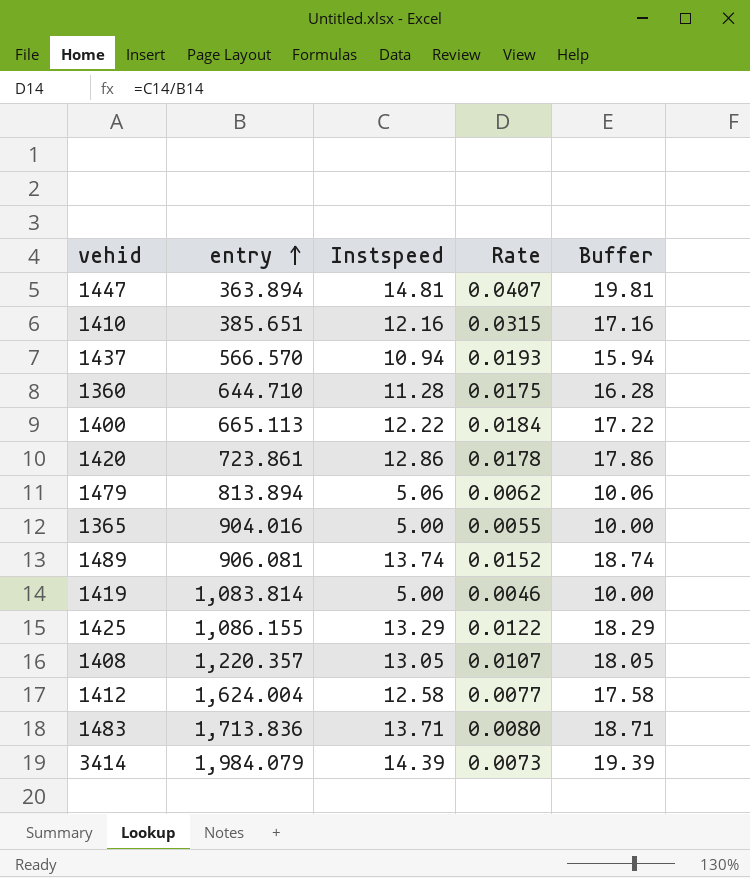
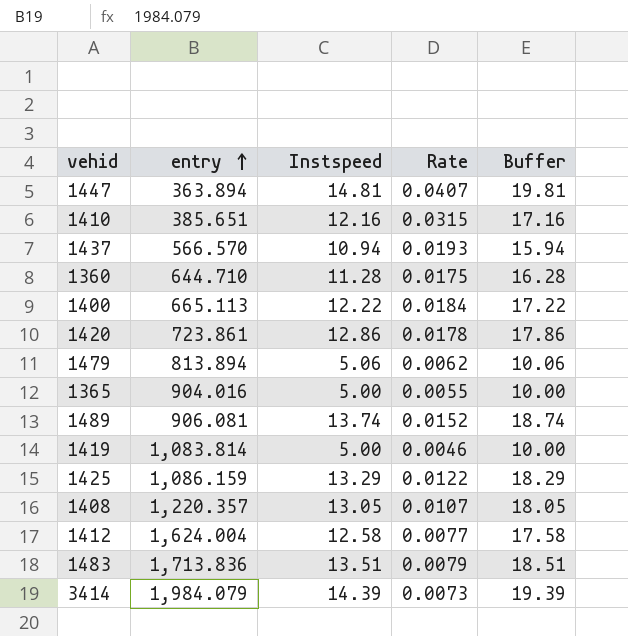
1425 | entry: 1,086.155 -> 1,086.159
1483 | Instspeed: 13.71 -> 13.51
1483 | Rate: 0.0080 -> 0.0079
1483 | Buffer: 18.71 -> 18.51

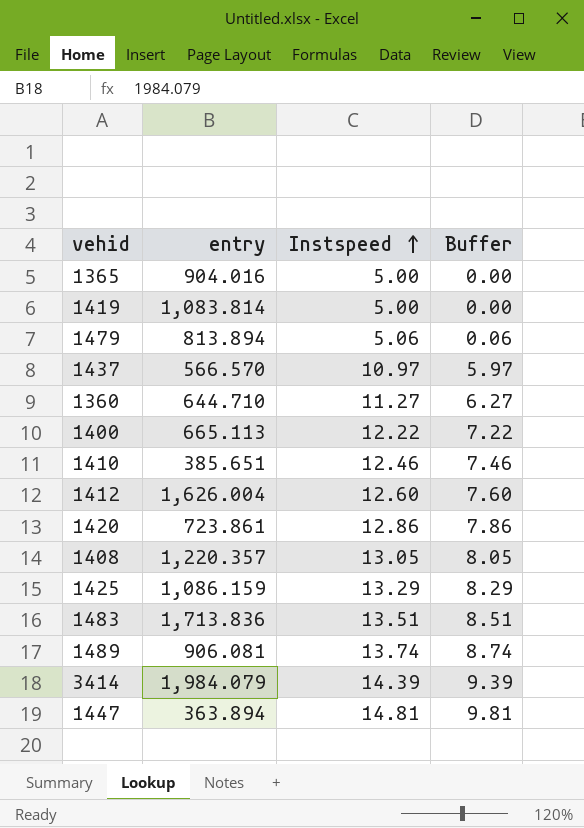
row order: entry ascending -> Instspeed ascending
column Rate | formula: [Instspeed] / [entry] -> none
column Buffer | formula: [Instspeed] + 5 -> [Instspeed] - 5
1437 | Instspeed: 10.94 -> 10.97
1360 | Instspeed: 11.28 -> 11.27
1410 | Instspeed: 12.16 -> 12.46
1412 | entry: 1,624.004 -> 1,626.004
1412 | Instspeed: 12.58 -> 12.60

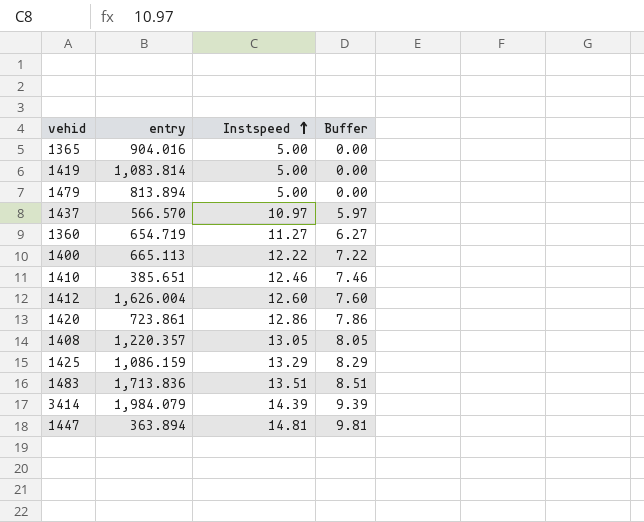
row 1489: 906.081 | 13.74 | 8.74 -> none
1479 | Instspeed: 5.06 -> 5.00
1479 | Buffer: 0.06 -> 0.00
1360 | entry: 644.710 -> 654.719

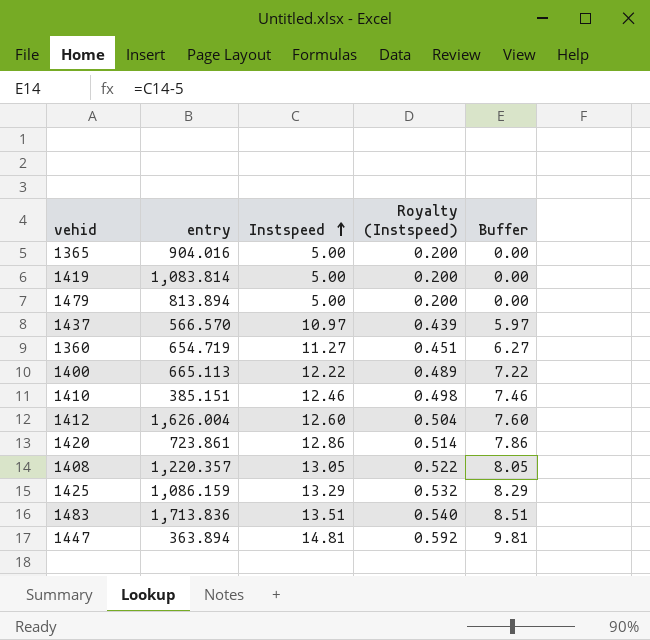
column Royalty (Instspeed) | formula: none -> [Instspeed] * 0.04
row 3414: 1,984.079 | 14.39 | 9.39 -> none
1410 | entry: 385.651 -> 385.151

